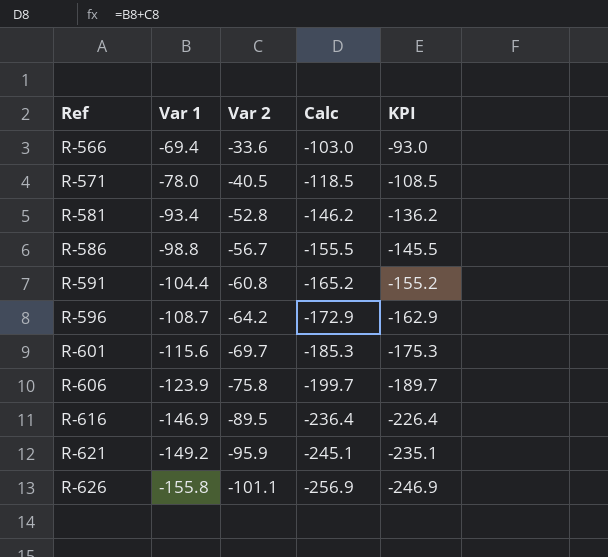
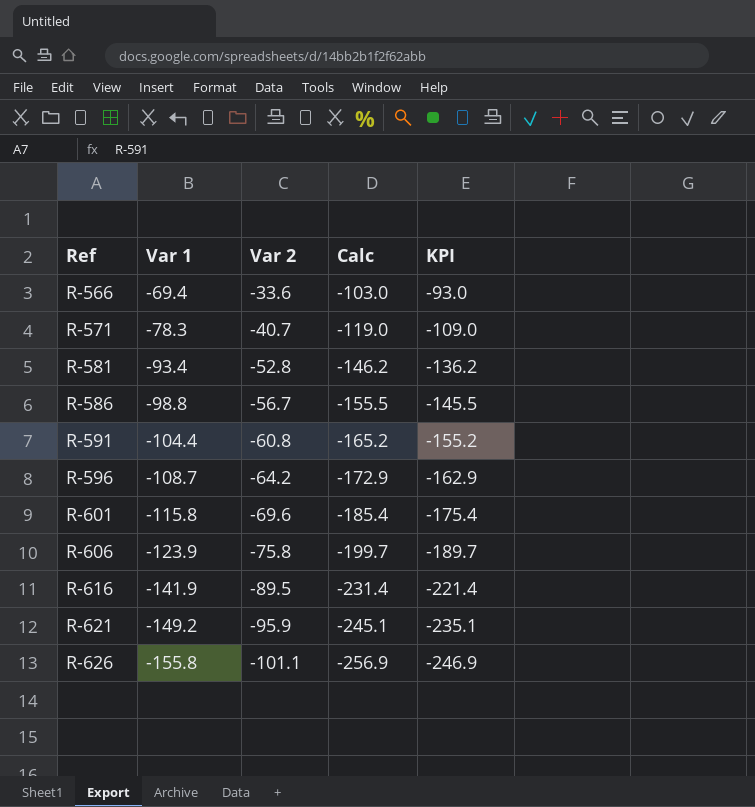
R-571 | Var 1: -78.0 -> -78.3
R-571 | Var 2: -40.5 -> -40.7
R-571 | Calc: -118.5 -> -119.0
R-571 | KPI: -108.5 -> -109.0
R-601 | Var 1: -115.6 -> -115.8
R-601 | Var 2: -69.7 -> -69.6
R-601 | Calc: -185.3 -> -185.4
R-601 | KPI: -175.3 -> -175.4
R-616 | Var 1: -146.9 -> -141.9
R-616 | Calc: -236.4 -> -231.4
R-616 | KPI: -226.4 -> -221.4

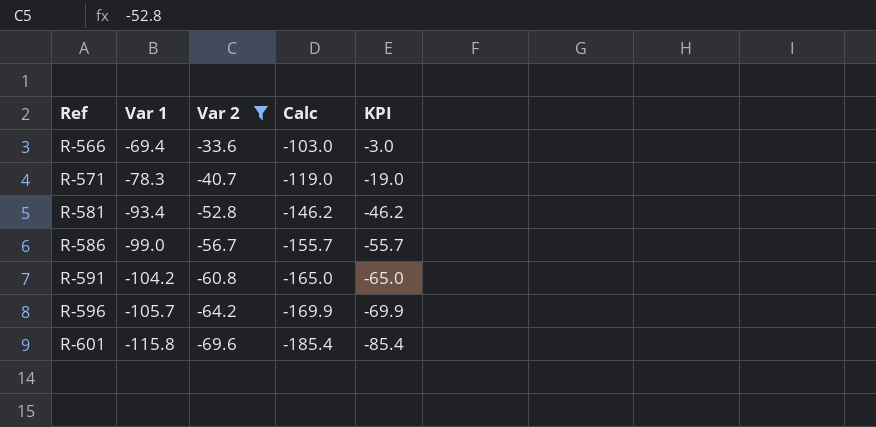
filter: none -> Var 2 >= -69.6
column KPI | formula: [Calc] + 10 -> [Calc] + 100
R-586 | Var 1: -98.8 -> -99.0
R-586 | Calc: -155.5 -> -155.7
R-591 | Var 1: -104.4 -> -104.2
R-591 | Calc: -165.2 -> -165.0
R-596 | Var 1: -108.7 -> -105.7
R-596 | Calc: -172.9 -> -169.9

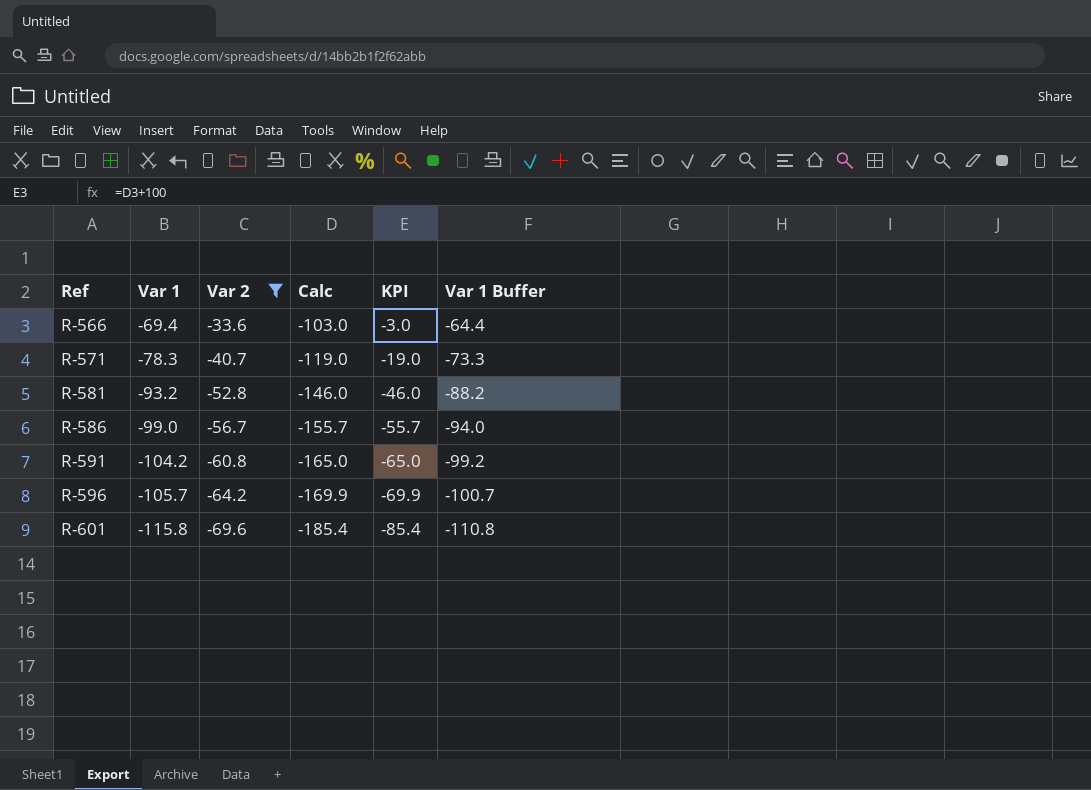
column Var 1 Buffer | formula: none -> [Var 1] + 5
R-581 | Var 1: -93.4 -> -93.2
R-581 | Calc: -146.2 -> -146.0
R-581 | KPI: -46.2 -> -46.0

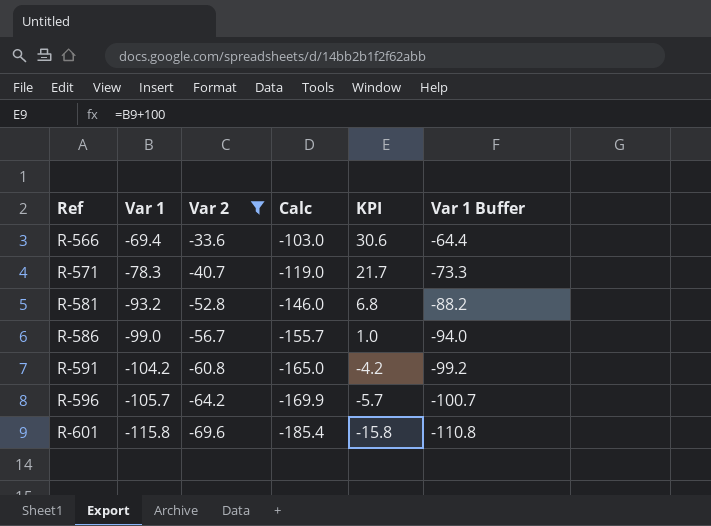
column KPI | formula: [Calc] + 100 -> [Var 1] + 100

